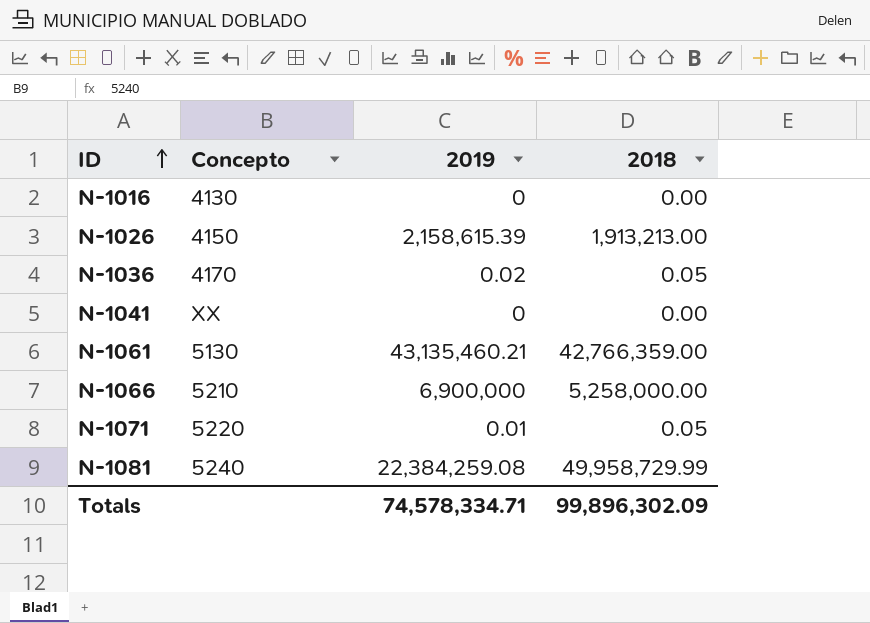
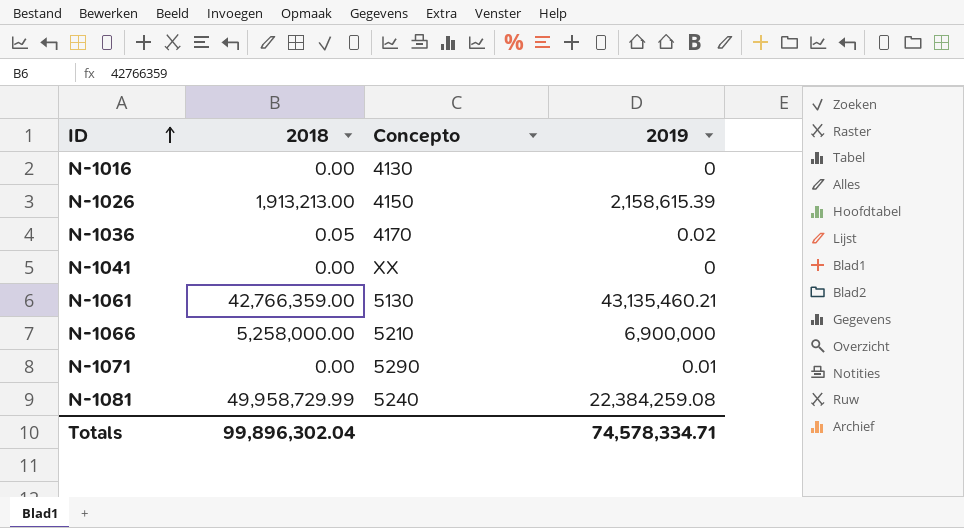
column 2018 | position: 4 -> 2
N-1071 | 2018: 0.05 -> 0.00
N-1071 | Concepto: 5220 -> 5290
Totals | 2018: 99,896,302.09 -> 99,896,302.04

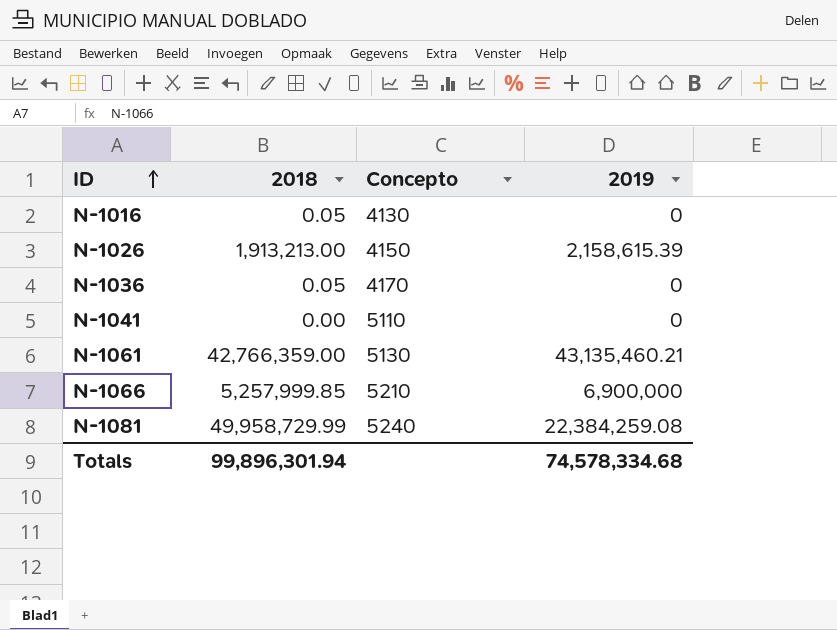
row N-1071: 0.00 | 5290 | 0.01 -> none
N-1016 | 2018: 0.00 -> 0.05
N-1036 | 2019: 0.02 -> 0
N-1041 | Concepto: XX -> 5110
N-1066 | 2018: 5,258,000.00 -> 5,257,999.85
Totals | 2018: 99,896,302.04 -> 99,896,301.94
Totals | 2019: 74,578,334.71 -> 74,578,334.68

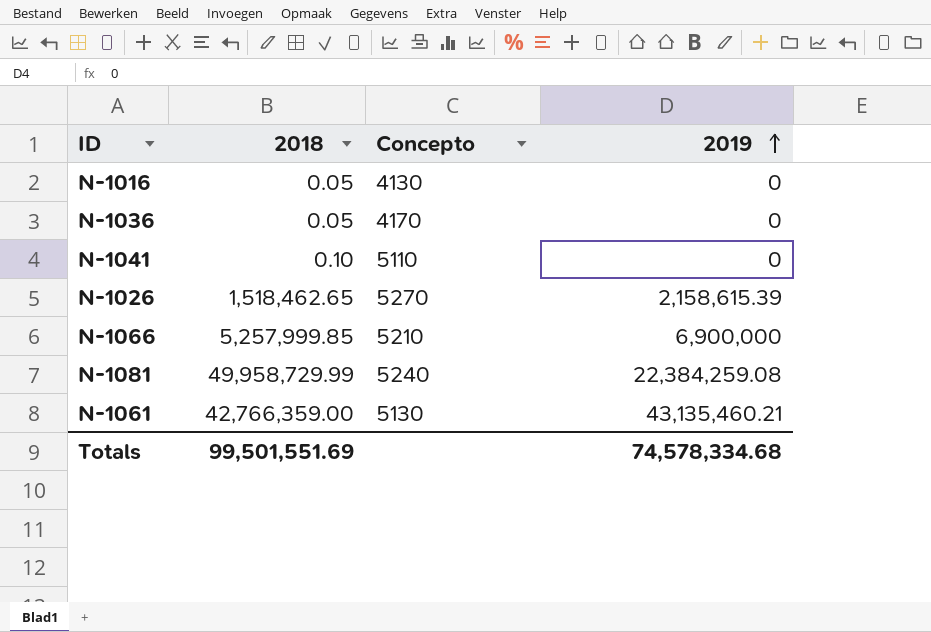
row order: ID ascending -> 2019 ascending
N-1041 | 2018: 0.00 -> 0.10
N-1026 | 2018: 1,913,213.00 -> 1,518,462.65
N-1026 | Concepto: 4150 -> 5270
Totals | 2018: 99,896,301.94 -> 99,501,551.69

